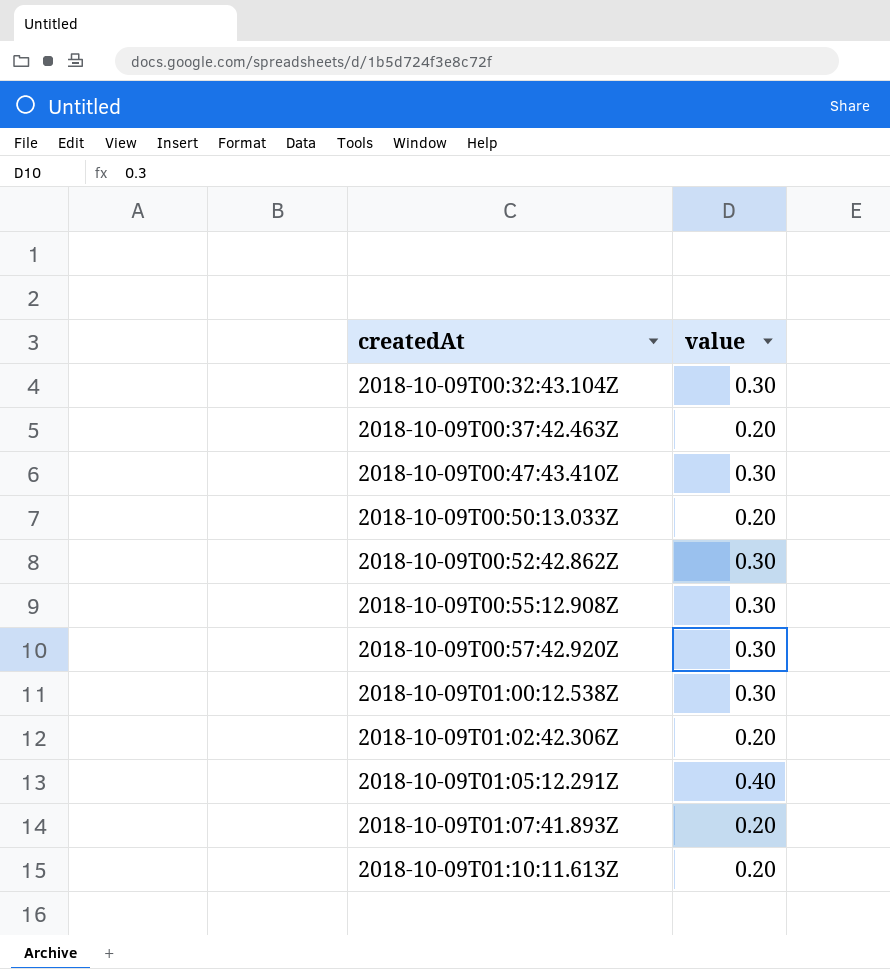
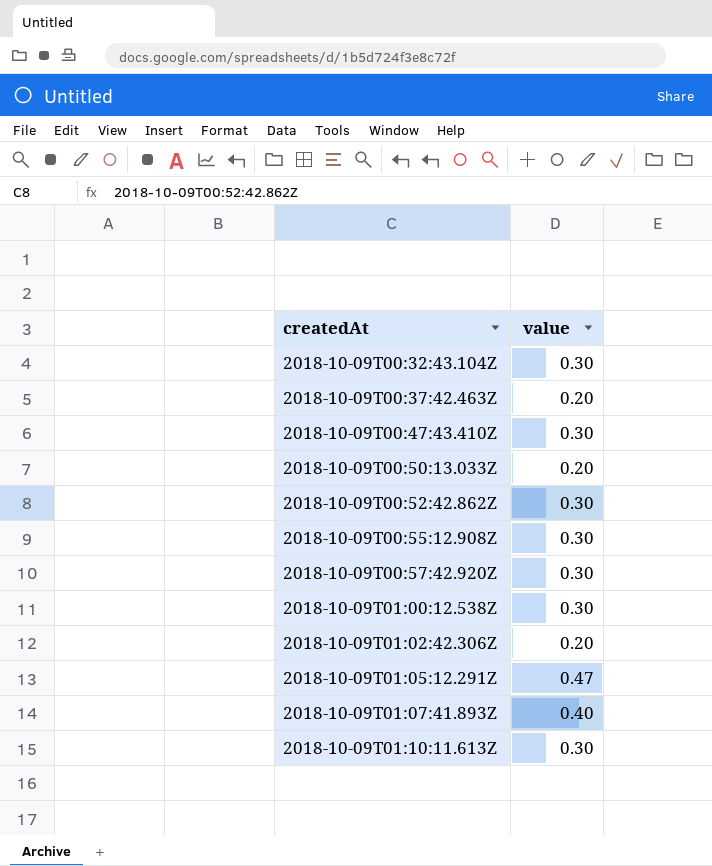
2018-10-09T01:05:12.291Z | value: 0.40 -> 0.47
2018-10-09T01:07:41.893Z | value: 0.20 -> 0.40
2018-10-09T01:10:11.613Z | value: 0.20 -> 0.30

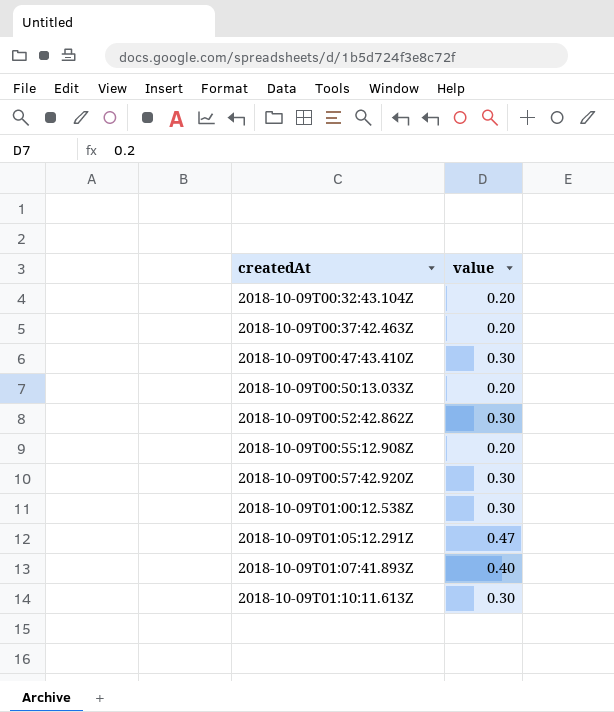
row 2018-10-09T01:02:42.306Z: 0.20 -> none
2018-10-09T00:32:43.104Z | value: 0.30 -> 0.20
2018-10-09T00:55:12.908Z | value: 0.30 -> 0.20

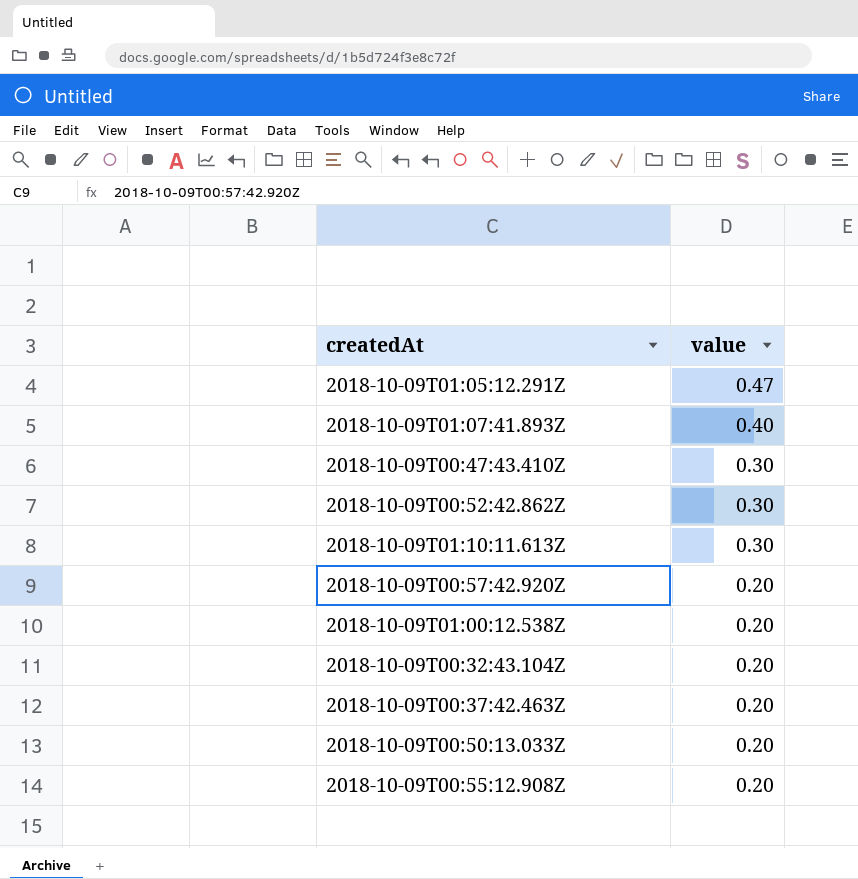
row order: createdAt ascending -> value descending
2018-10-09T00:57:42.920Z | value: 0.30 -> 0.20
2018-10-09T01:00:12.538Z | value: 0.30 -> 0.20

